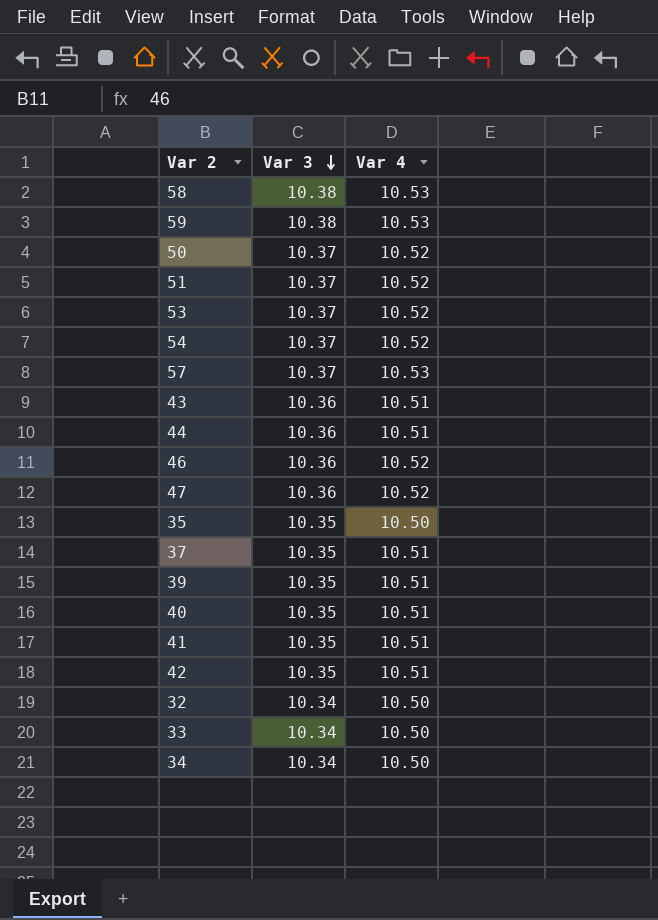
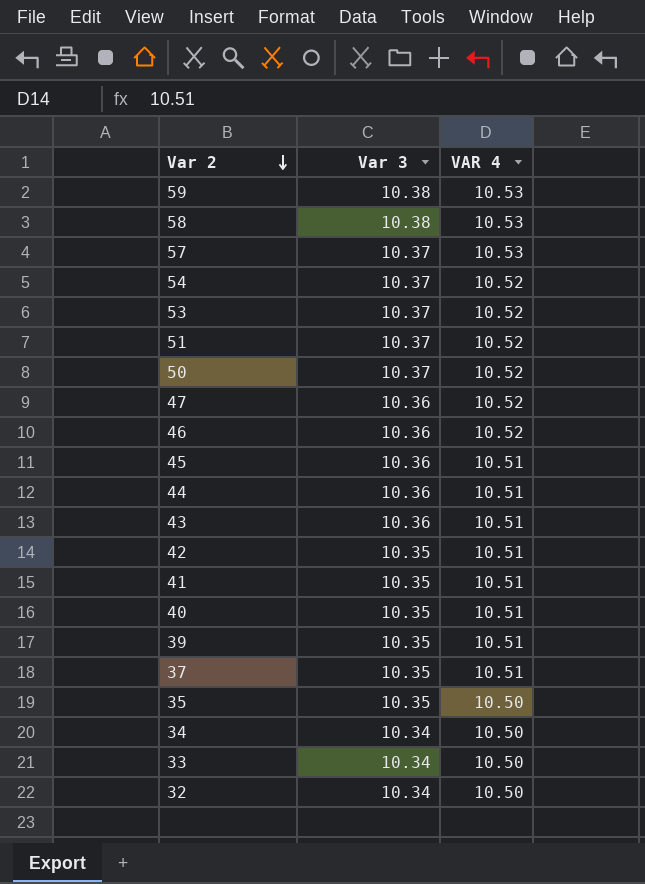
row order: Var 3 descending -> Var 2 descending
column name: Var 4 -> VAR 4
row 45: none -> 10.36 | 10.51

